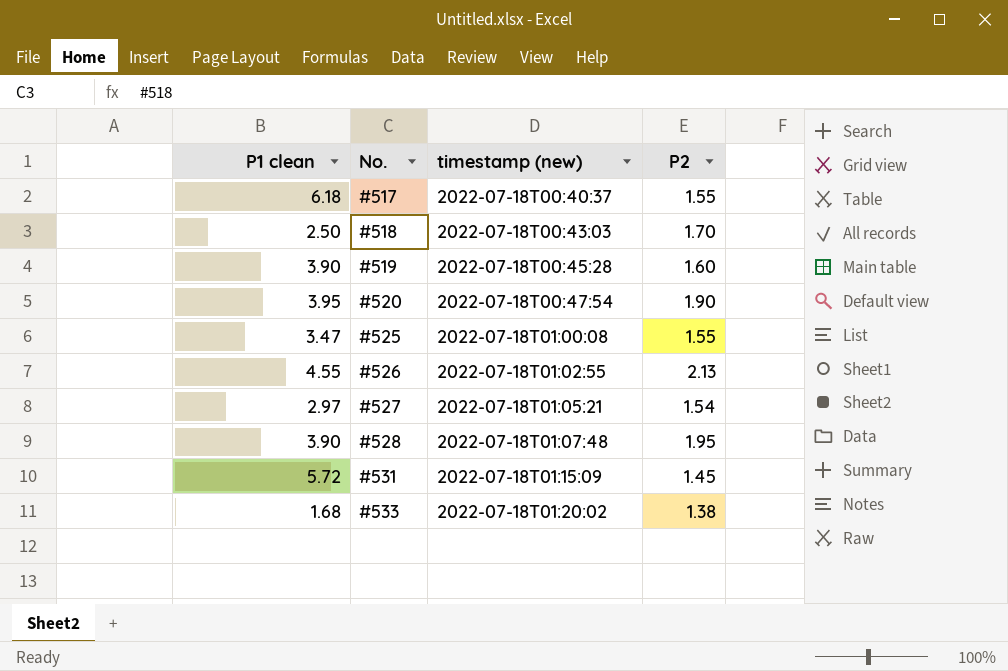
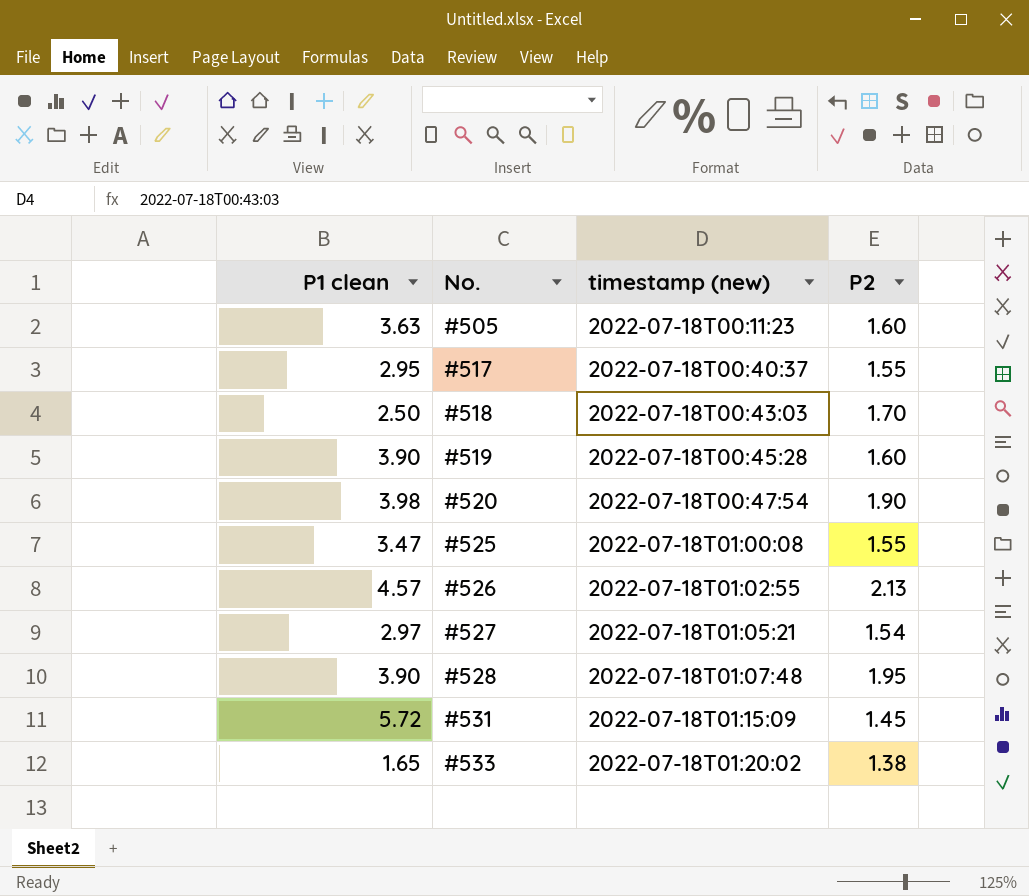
row #505: none -> 3.63 | 2022-07-18T00:11:23 | 1.60
#517 | P1 clean: 6.18 -> 2.95
#520 | P1 clean: 3.95 -> 3.98
#526 | P1 clean: 4.55 -> 4.57
#533 | P1 clean: 1.68 -> 1.65

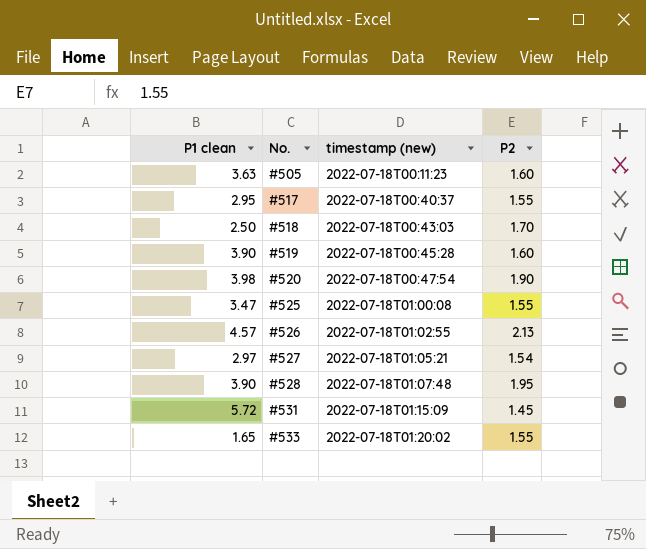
#533 | P2: 1.38 -> 1.55

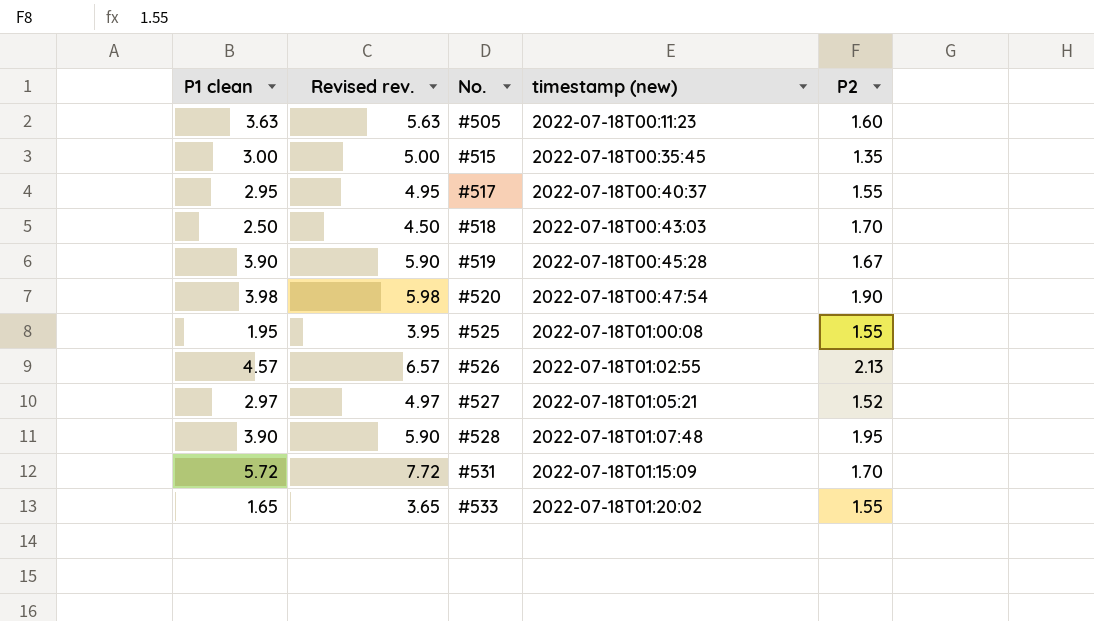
column Revised rev. | formula: none -> [P1 clean] + 2
row #515: none -> 3.00 | 5.00 | 2022-07-18T00:35:45 | 1.35
#519 | P2: 1.60 -> 1.67
#525 | P1 clean: 3.47 -> 1.95
#527 | P2: 1.54 -> 1.52
#531 | P2: 1.45 -> 1.70

